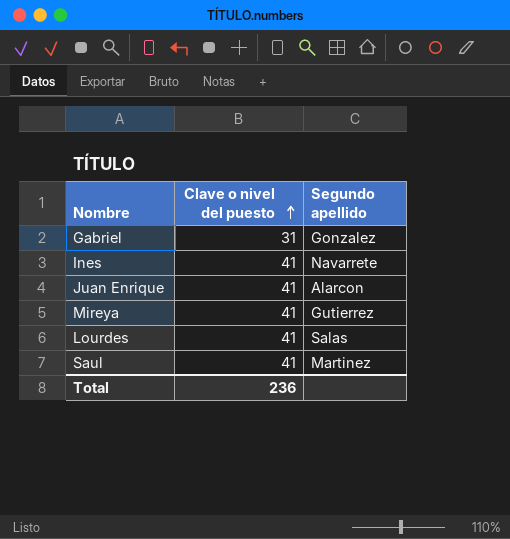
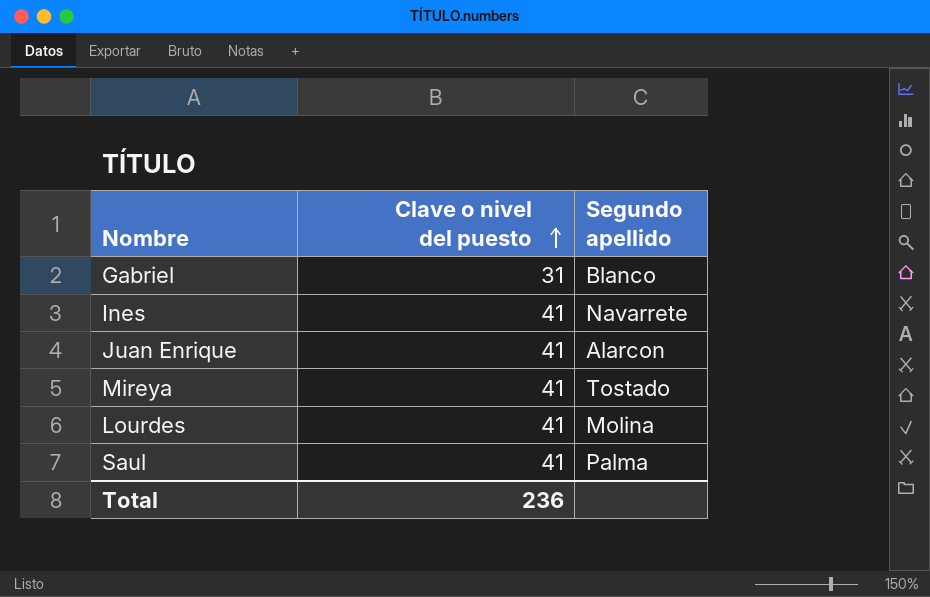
Gabriel | Segundo apellido: Gonzalez -> Blanco
Mireya | Segundo apellido: Gutierrez -> Tostado
Lourdes | Segundo apellido: Salas -> Molina
Saul | Segundo apellido: Martinez -> Palma

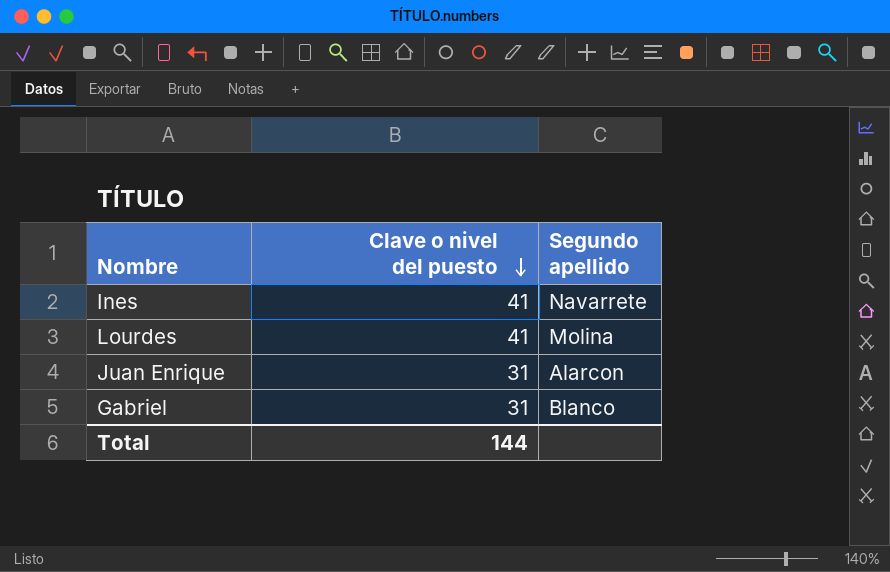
row order: Clave o nivel del puesto ascending -> Clave o nivel del puesto descending
row Mireya: 41 | Tostado -> none
row Saul: 41 | Palma -> none
Juan Enrique | Clave o nivel del puesto: 41 -> 31
Total | Clave o nivel del puesto: 236 -> 144

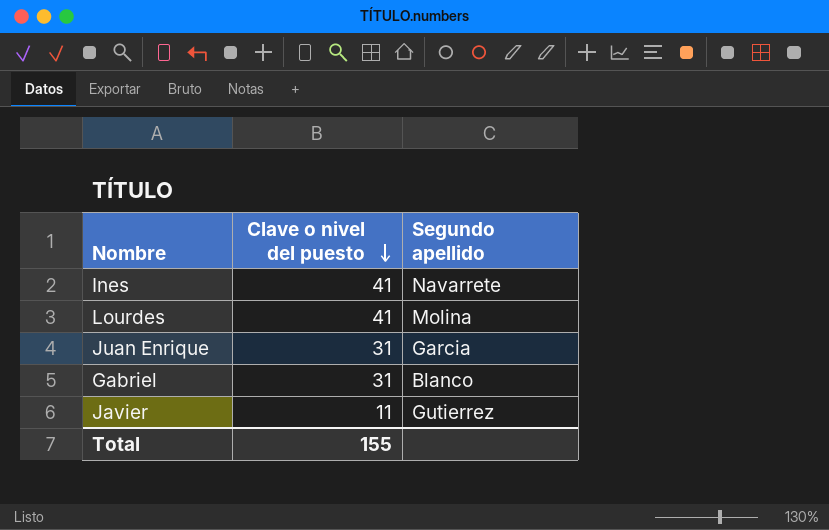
Juan Enrique | Segundo apellido: Alarcon -> Garcia
row Javier: none -> 11 | Gutierrez
Total | Clave o nivel del puesto: 144 -> 155

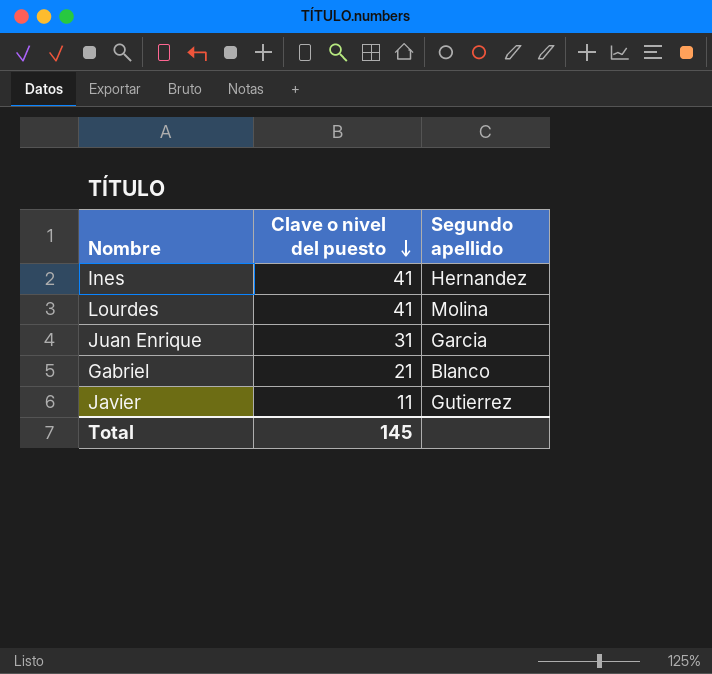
Ines | Segundo apellido: Navarrete -> Hernandez
Gabriel | Clave o nivel del puesto: 31 -> 21
Total | Clave o nivel del puesto: 155 -> 145

